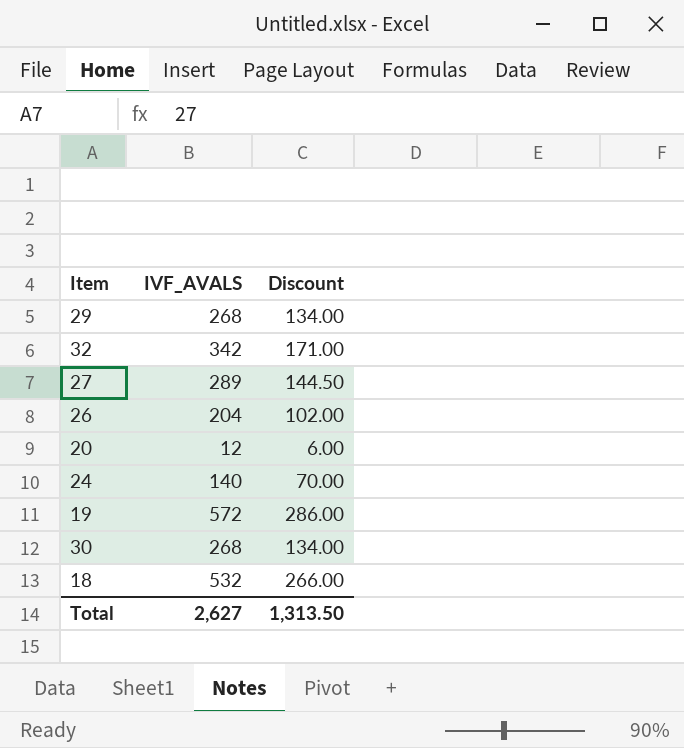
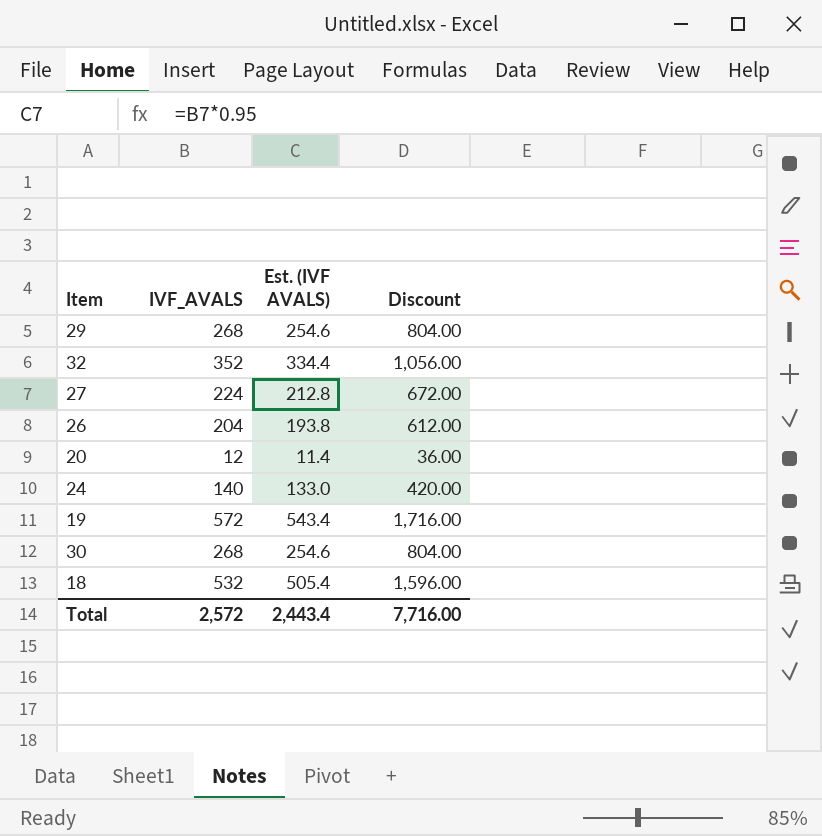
column Est. (IVF AVALS) | formula: none -> [IVF_AVALS] * 0.95
column Discount | formula: [IVF_AVALS] * 0.5 -> [IVF_AVALS] * 3
32 | IVF_AVALS: 342 -> 352
27 | IVF_AVALS: 289 -> 224
Total | IVF_AVALS: 2,627 -> 2,572
Total | Discount: 1,313.50 -> 7,716.00

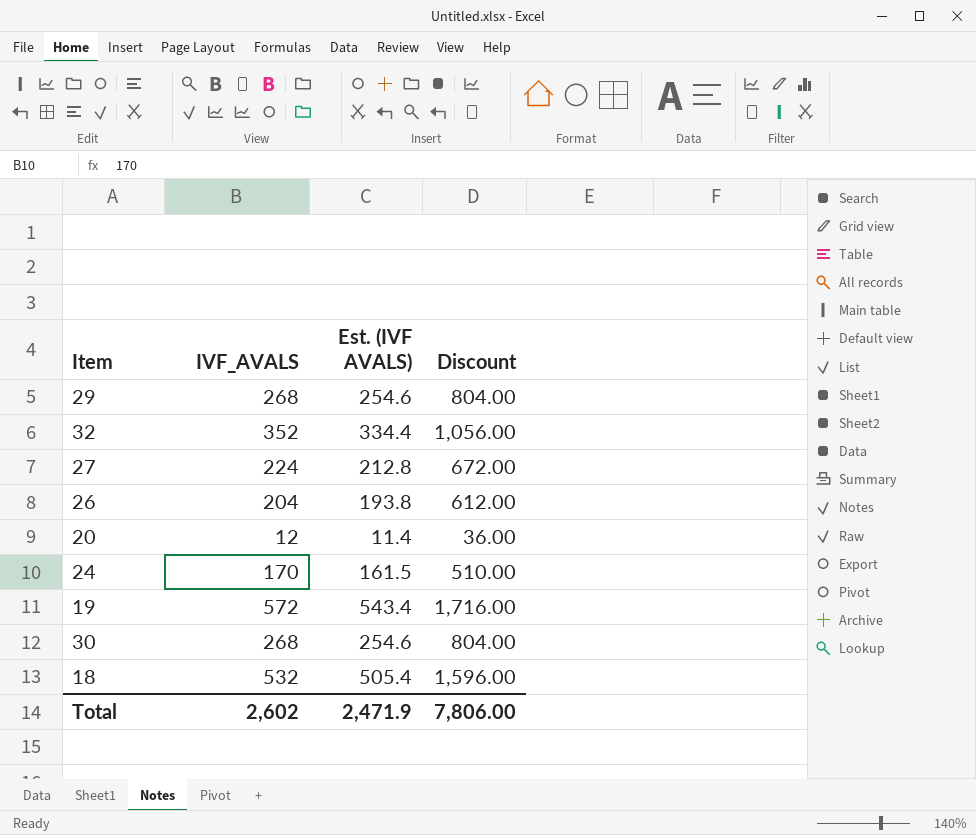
24 | IVF_AVALS: 140 -> 170
24 | Est. (IVF AVALS): 133.0 -> 161.5
24 | Discount: 420.00 -> 510.00
Total | IVF_AVALS: 2,572 -> 2,602
Total | Est. (IVF AVALS): 2,443.4 -> 2,471.9
Total | Discount: 7,716.00 -> 7,806.00

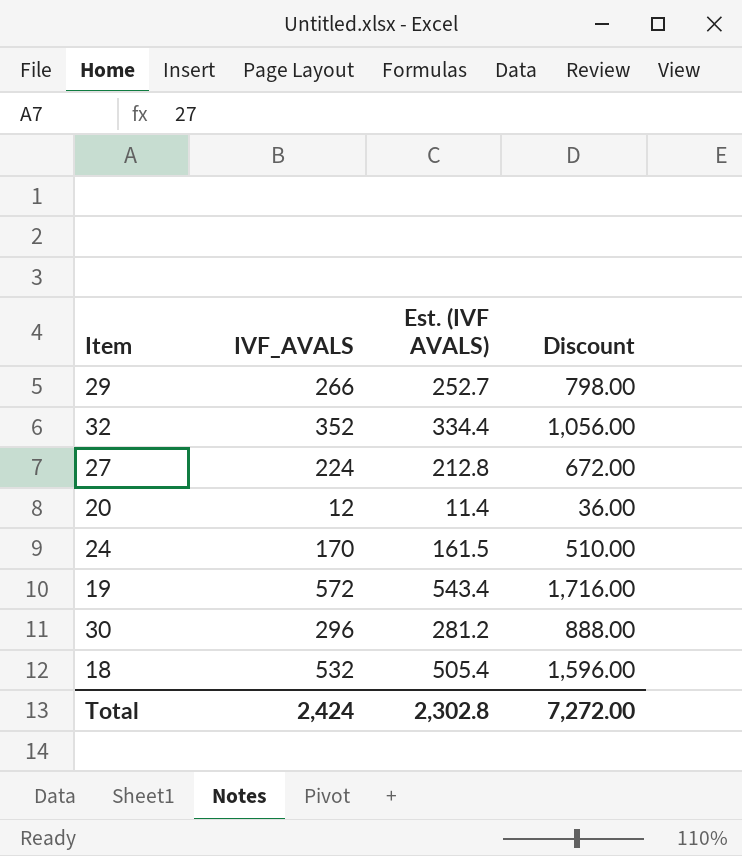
row 26: 204 | 193.8 | 612.00 -> none
29 | IVF_AVALS: 268 -> 266
29 | Est. (IVF AVALS): 254.6 -> 252.7
29 | Discount: 804.00 -> 798.00
30 | IVF_AVALS: 268 -> 296
30 | Est. (IVF AVALS): 254.6 -> 281.2
30 | Discount: 804.00 -> 888.00
Total | IVF_AVALS: 2,602 -> 2,424
Total | Est. (IVF AVALS): 2,471.9 -> 2,302.8
Total | Discount: 7,806.00 -> 7,272.00

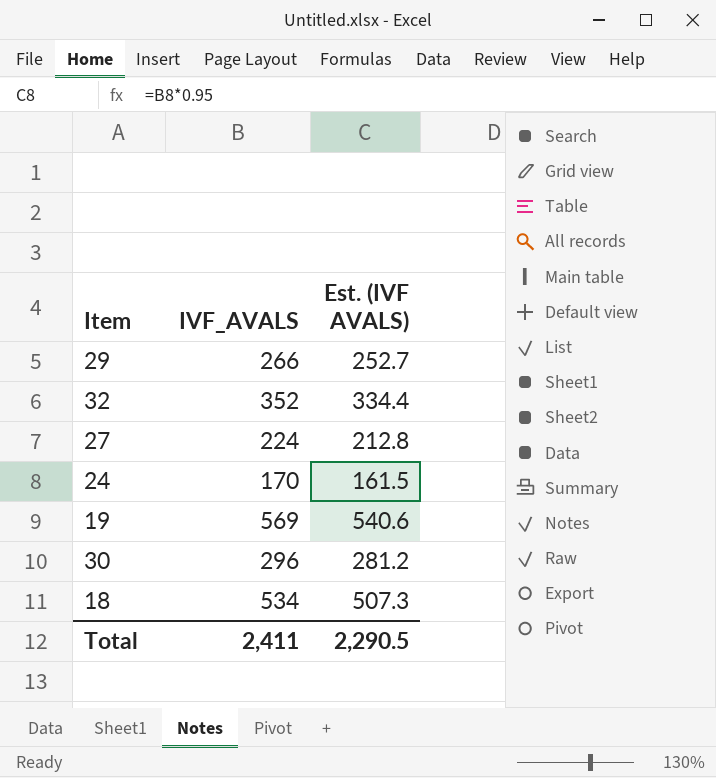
column Discount | formula: [IVF_AVALS] * 3 -> none
row 20: 12 | 11.4 | 36.00 -> none
19 | IVF_AVALS: 572 -> 569
19 | Est. (IVF AVALS): 543.4 -> 540.6
18 | IVF_AVALS: 532 -> 534
18 | Est. (IVF AVALS): 505.4 -> 507.3
Total | IVF_AVALS: 2,424 -> 2,411
Total | Est. (IVF AVALS): 2,302.8 -> 2,290.5

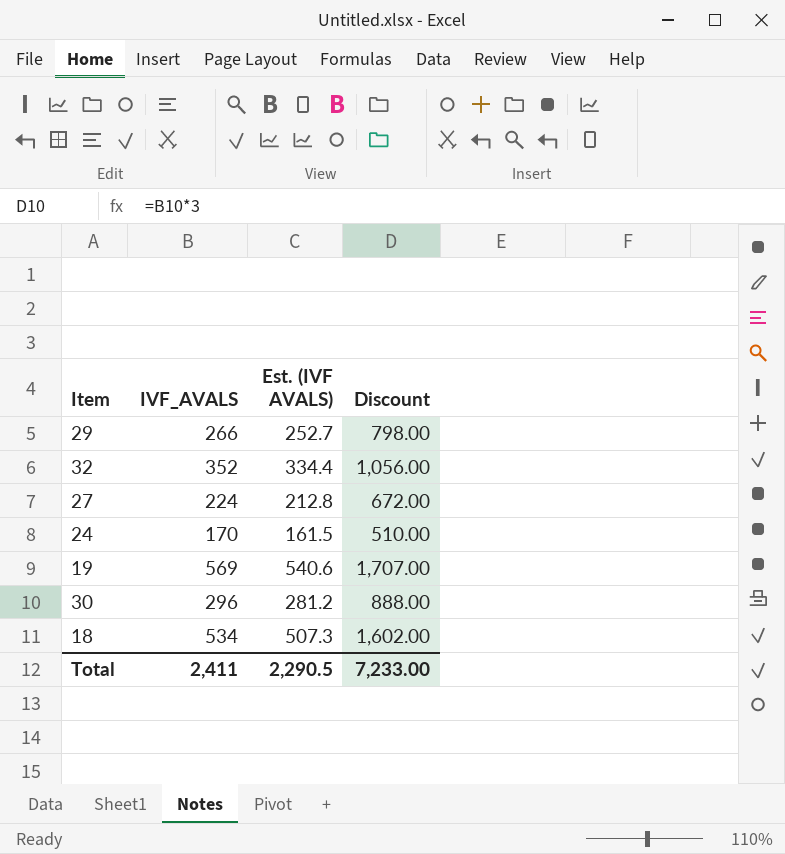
column Discount | formula: none -> [IVF_AVALS] * 3

